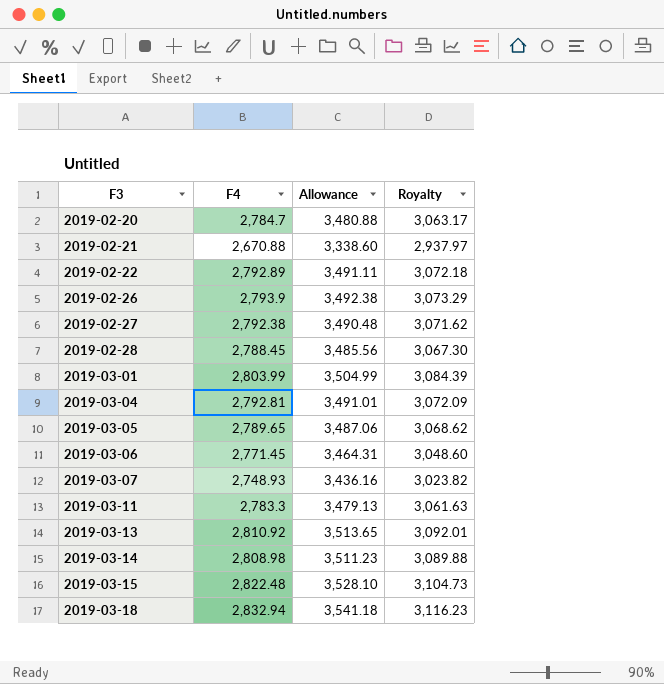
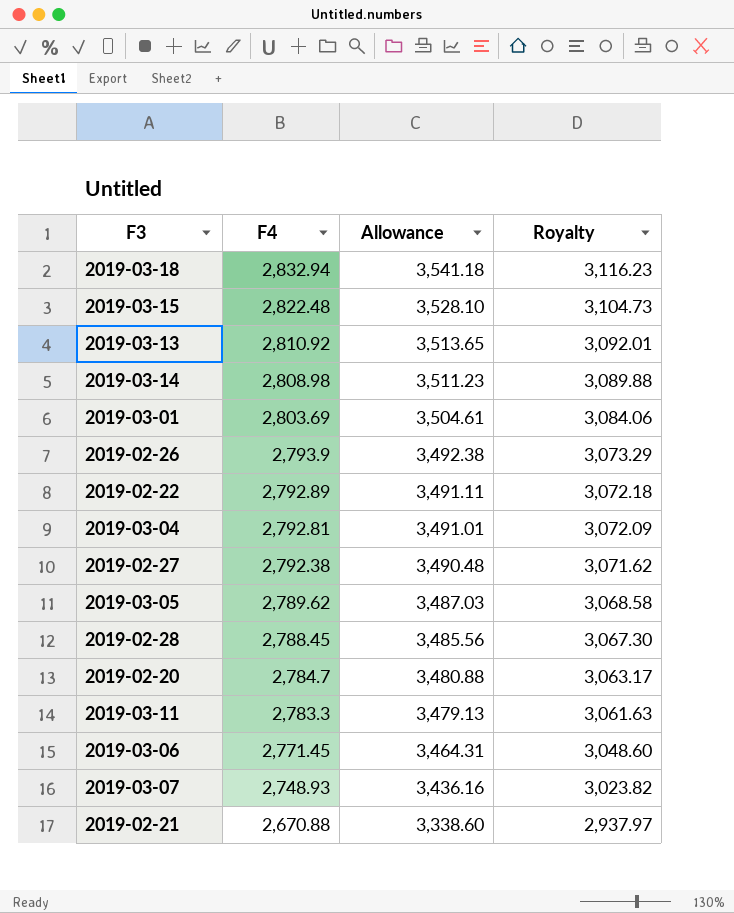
row order: F3 ascending -> F4 descending
2019-03-01 | F4: 2,803.99 -> 2,803.69
2019-03-01 | Allowance: 3,504.99 -> 3,504.61
2019-03-01 | Royalty: 3,084.39 -> 3,084.06
2019-03-05 | F4: 2,789.65 -> 2,789.62
2019-03-05 | Allowance: 3,487.06 -> 3,487.03
2019-03-05 | Royalty: 3,068.62 -> 3,068.58

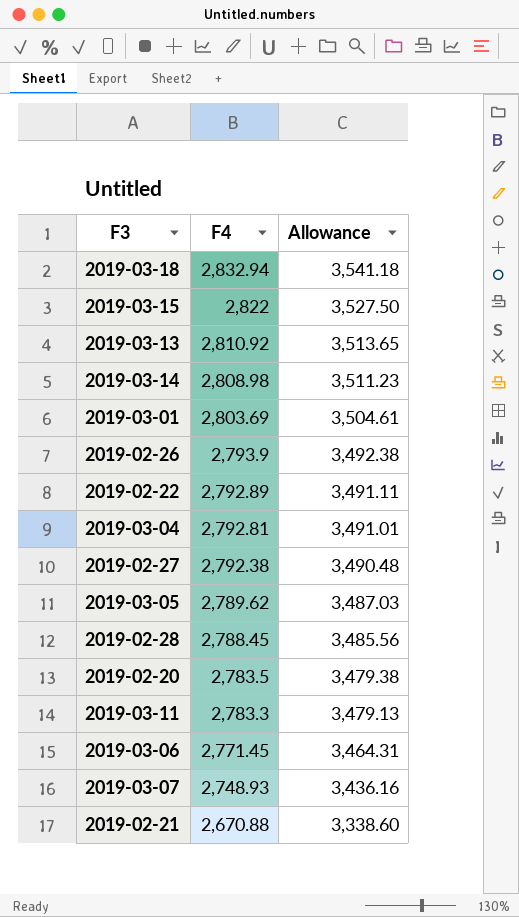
column Royalty | formula: [F4] * 1.1 -> none
2019-03-15 | F4: 2,822.48 -> 2,822
2019-03-15 | Allowance: 3,528.10 -> 3,527.50
2019-02-20 | F4: 2,784.7 -> 2,783.5
2019-02-20 | Allowance: 3,480.88 -> 3,479.38

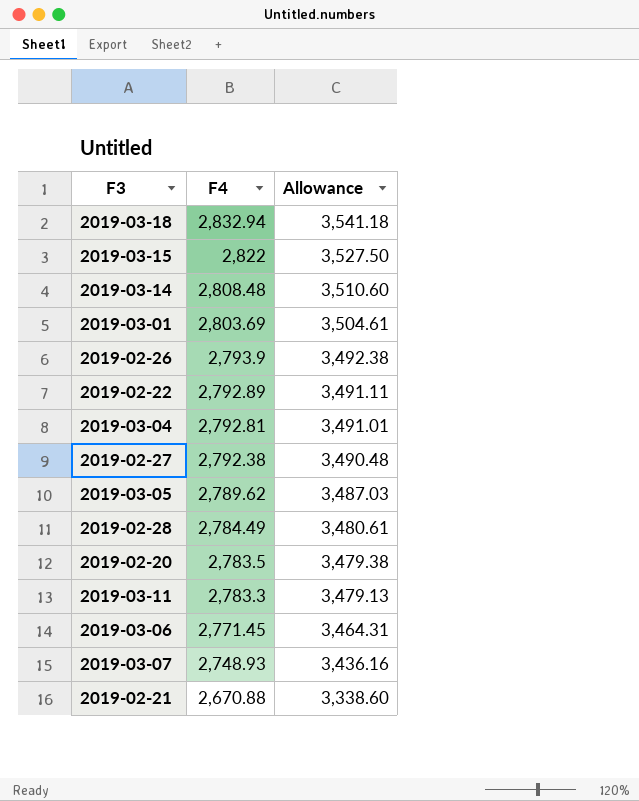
row 2019-03-13: 2,810.92 | 3,513.65 -> none
2019-03-14 | F4: 2,808.98 -> 2,808.48
2019-03-14 | Allowance: 3,511.23 -> 3,510.60
2019-02-28 | F4: 2,788.45 -> 2,784.49
2019-02-28 | Allowance: 3,485.56 -> 3,480.61

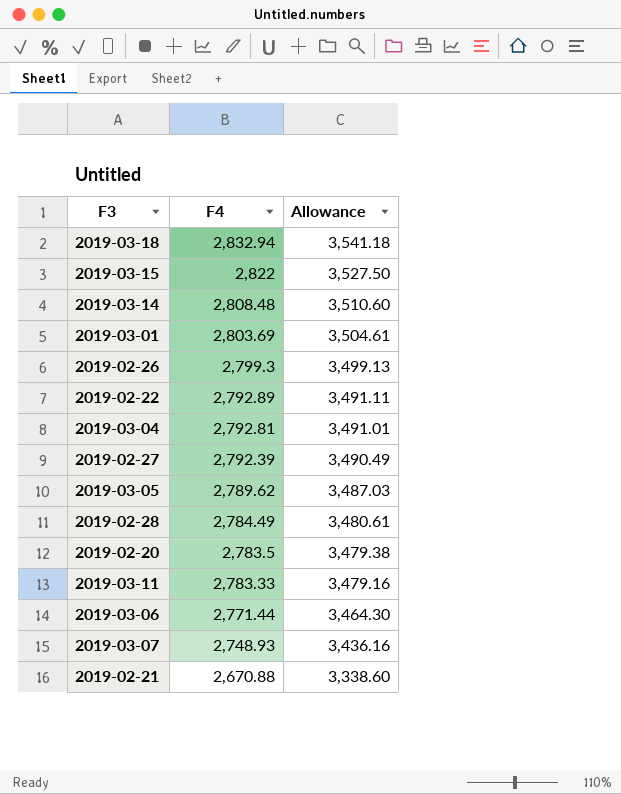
2019-02-26 | F4: 2,793.9 -> 2,799.3
2019-02-26 | Allowance: 3,492.38 -> 3,499.13
2019-02-27 | F4: 2,792.38 -> 2,792.39
2019-02-27 | Allowance: 3,490.48 -> 3,490.49
2019-03-11 | F4: 2,783.3 -> 2,783.33
2019-03-11 | Allowance: 3,479.13 -> 3,479.16
2019-03-06 | F4: 2,771.45 -> 2,771.44
2019-03-06 | Allowance: 3,464.31 -> 3,464.30

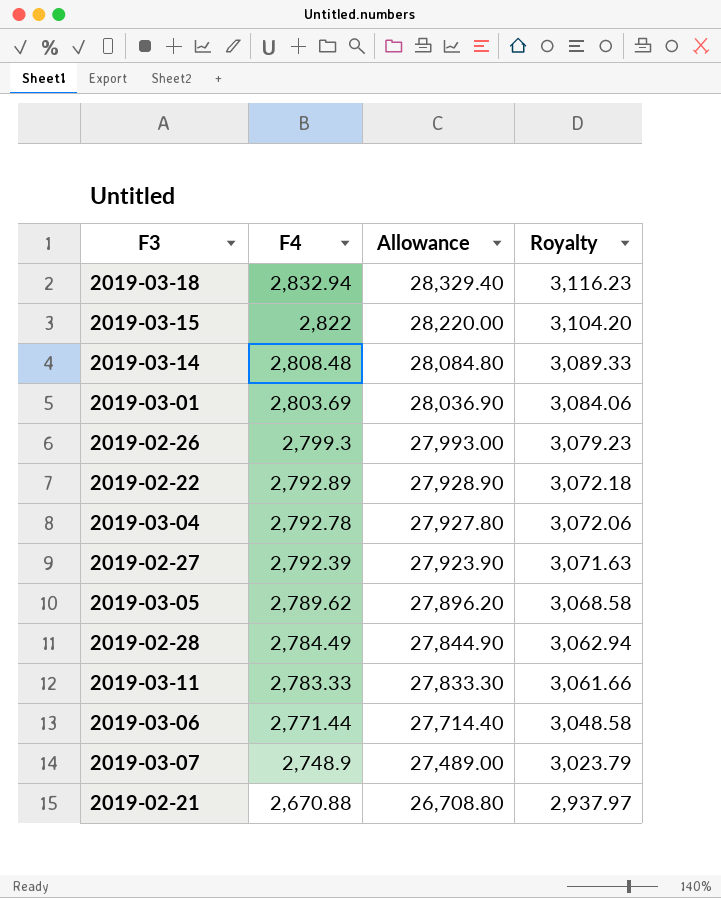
column Allowance | formula: [F4] * 1.25 -> [F4] * 10
column Royalty | formula: none -> [F4] * 1.1
row 2019-02-20: 2,783.5 | 3,479.38 -> none
2019-03-04 | F4: 2,792.81 -> 2,792.78
2019-03-07 | F4: 2,748.93 -> 2,748.9

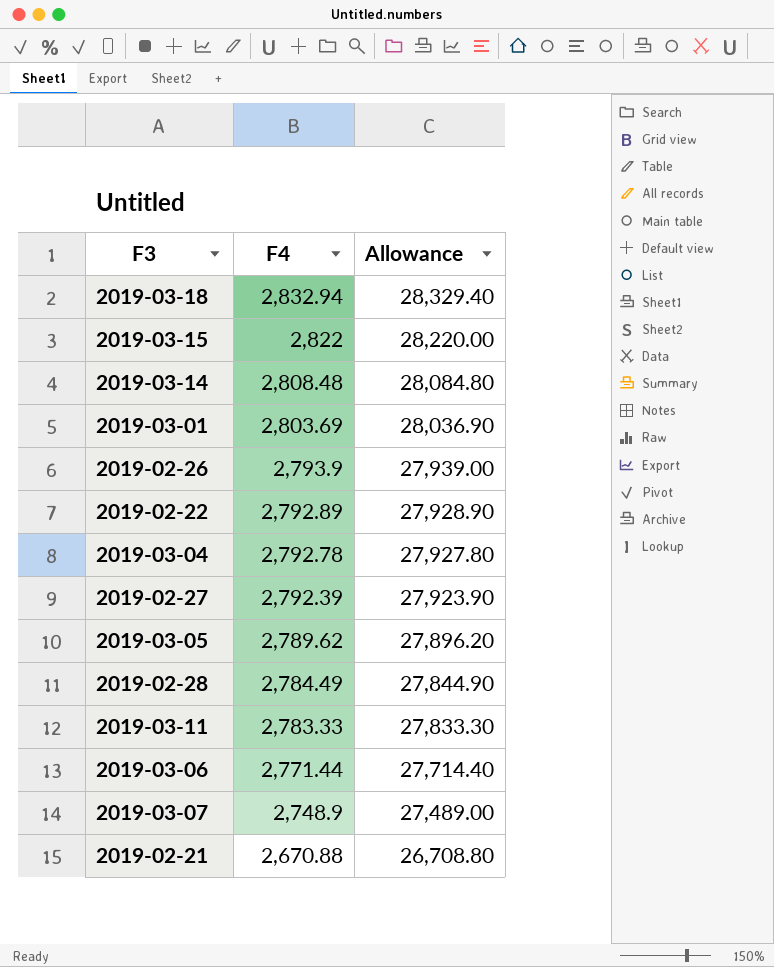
column Royalty | formula: [F4] * 1.1 -> none
2019-02-26 | F4: 2,799.3 -> 2,793.9
2019-02-26 | Allowance: 27,993.00 -> 27,939.00

